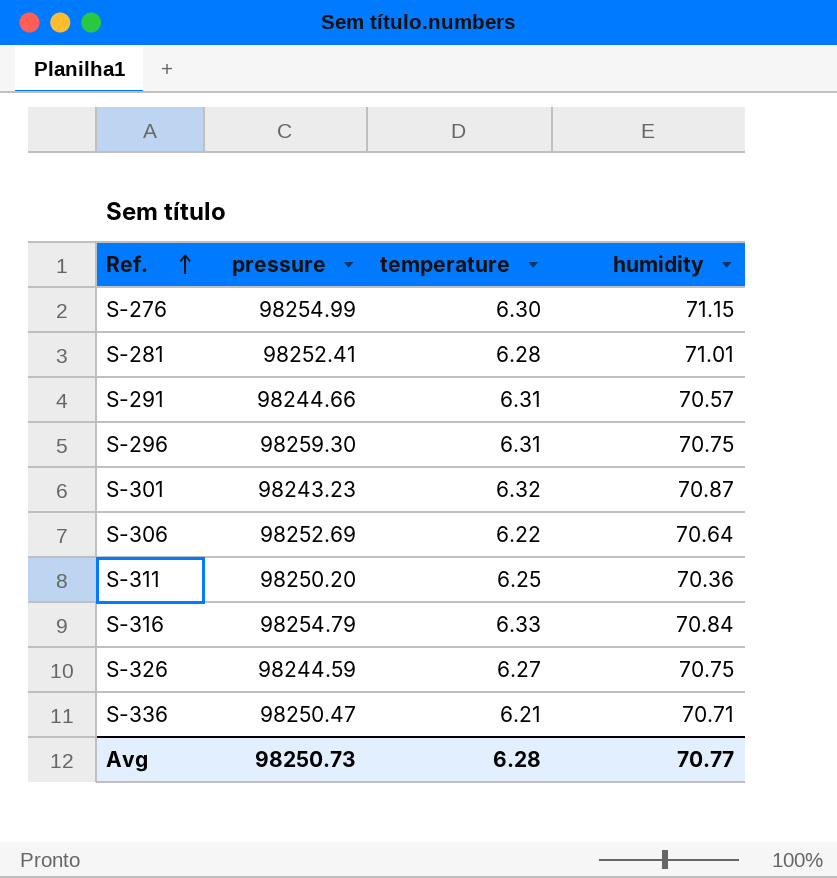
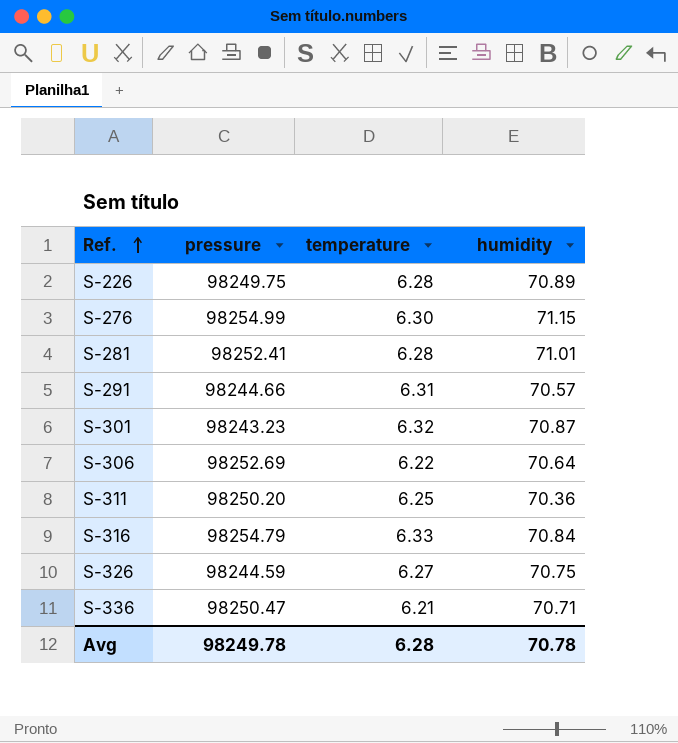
row S-296: 98259.30 | 6.31 | 70.75 -> none
row S-226: none -> 98249.75 | 6.28 | 70.89
Avg | pressure: 98250.73 -> 98249.78
Avg | humidity: 70.77 -> 70.78

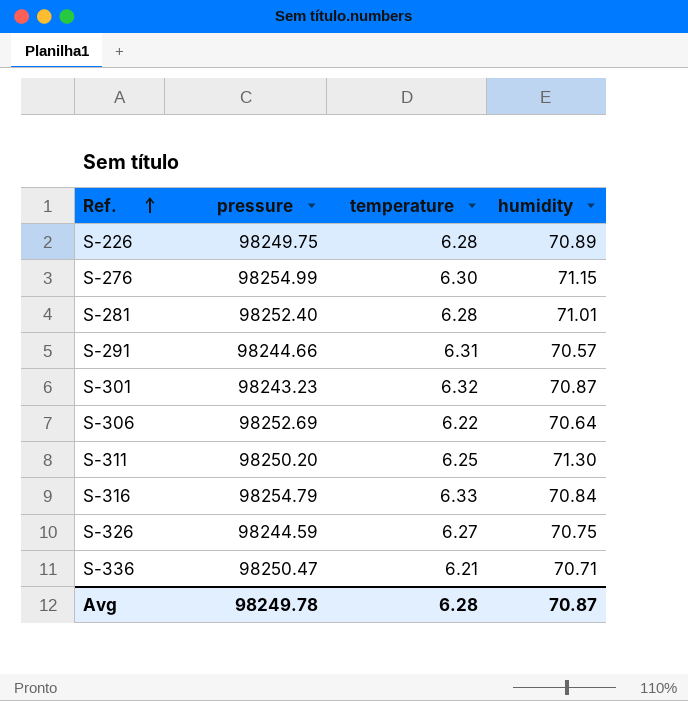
S-281 | pressure: 98252.41 -> 98252.40
S-311 | humidity: 70.36 -> 71.30
Avg | humidity: 70.78 -> 70.87

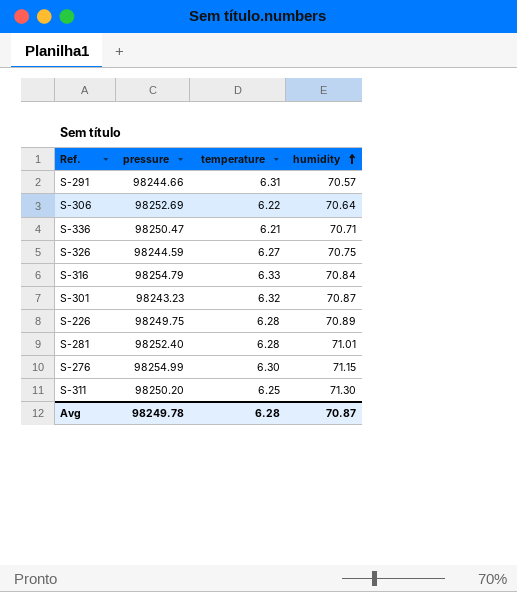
row order: Ref. ascending -> humidity ascending

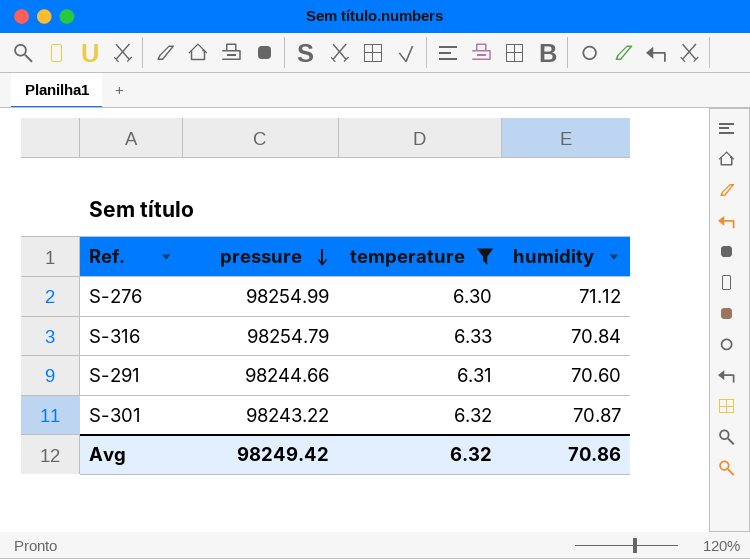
filter: none -> temperature >= 6.30
row order: humidity ascending -> pressure descending
S-276 | humidity: 71.15 -> 71.12
S-291 | humidity: 70.57 -> 70.60
S-301 | pressure: 98243.23 -> 98243.22
Avg | pressure: 98249.78 -> 98249.42
Avg | temperature: 6.28 -> 6.32
Avg | humidity: 70.87 -> 70.86

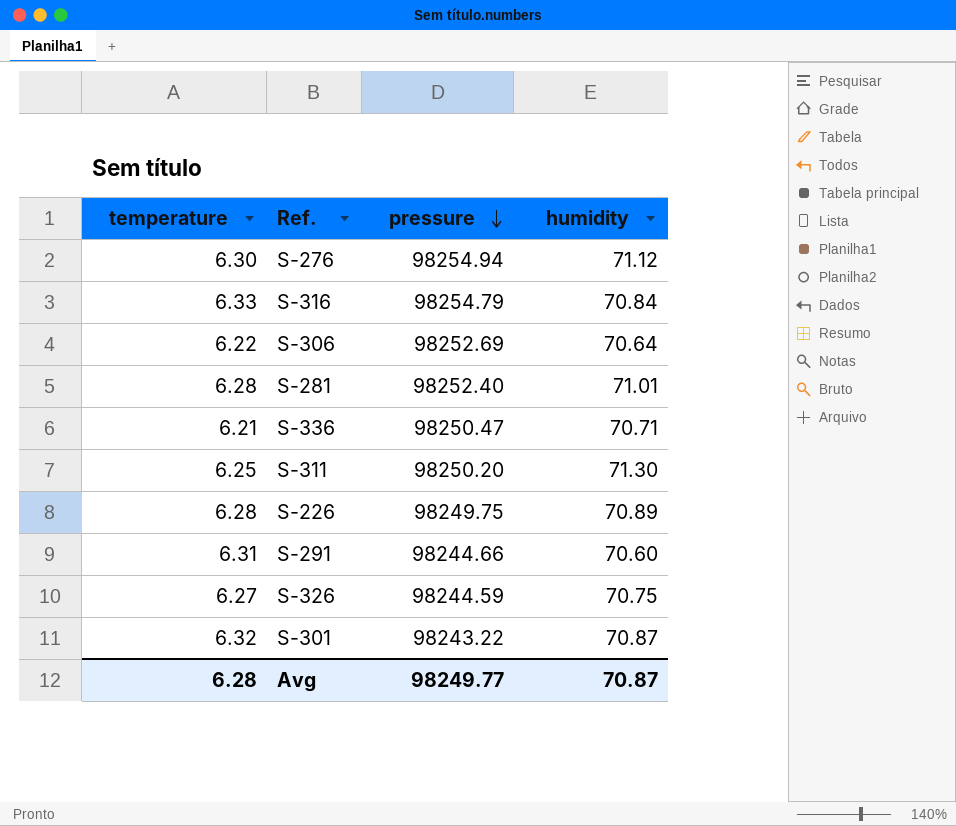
filter: temperature >= 6.30 -> none
column temperature | position: 3 -> 1
S-276 | pressure: 98254.99 -> 98254.94
Avg | temperature: 6.32 -> 6.28
Avg | pressure: 98249.42 -> 98249.77
Avg | humidity: 70.86 -> 70.87

